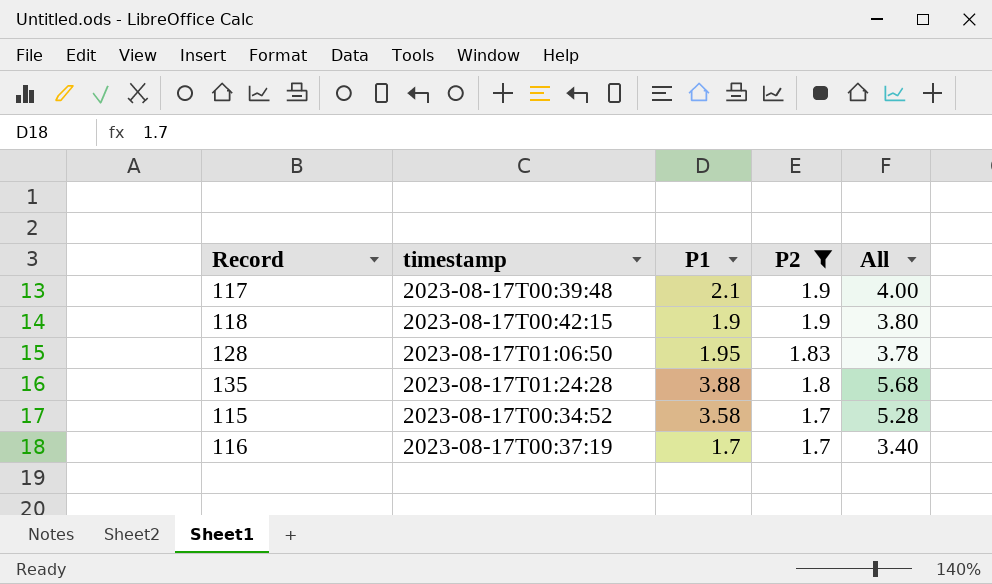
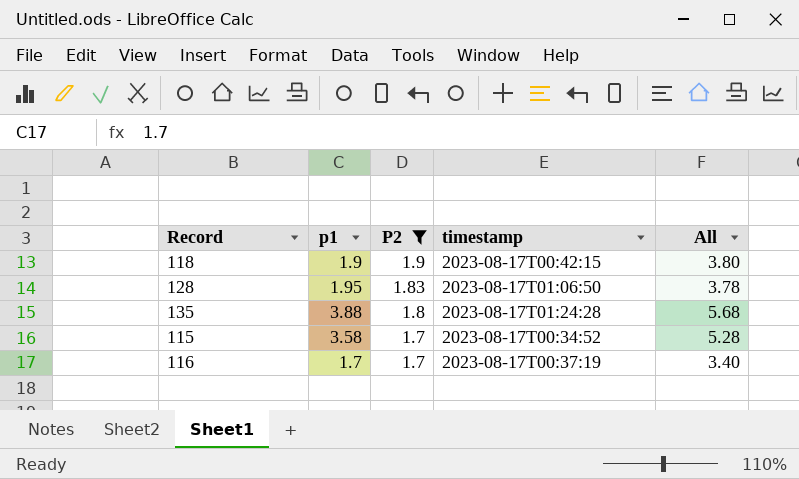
column name: P1 -> p1
column timestamp | position: 2 -> 4
row 117: 2023-08-17T00:39:48 | 2.1 | 1.9 | 4.00 -> none

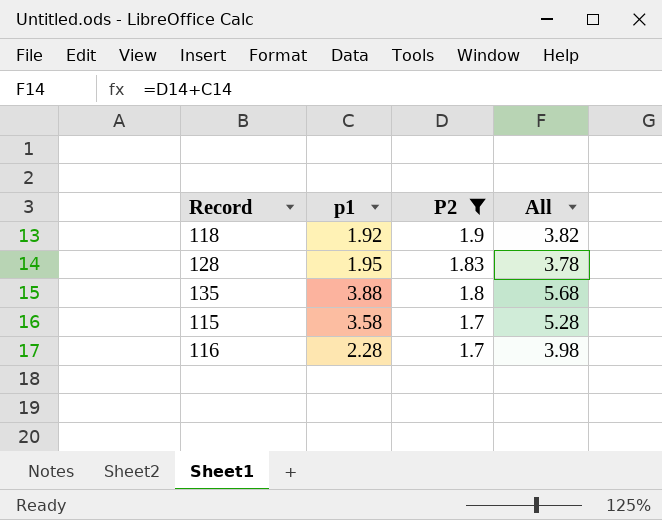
column timestamp | position: 4 -> none
118 | p1: 1.9 -> 1.92
118 | All: 3.80 -> 3.82
116 | p1: 1.7 -> 2.28
116 | All: 3.40 -> 3.98

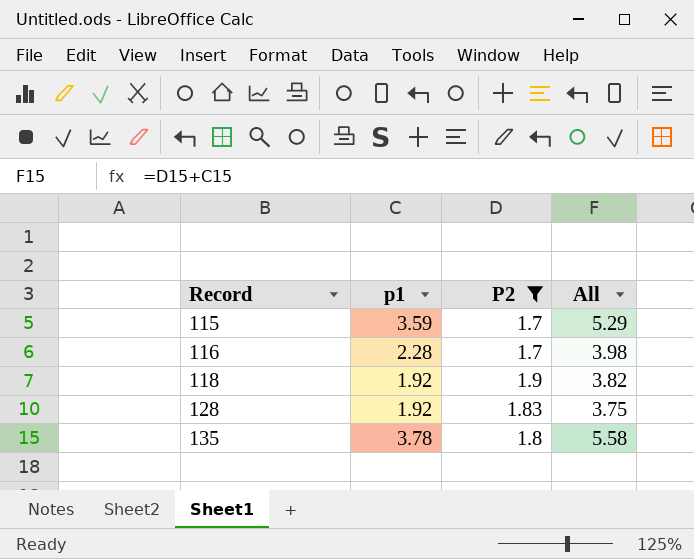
row order: P2 descending -> Record ascending
115 | p1: 3.58 -> 3.59
115 | All: 5.28 -> 5.29
128 | p1: 1.95 -> 1.92
128 | All: 3.78 -> 3.75
135 | p1: 3.88 -> 3.78
135 | All: 5.68 -> 5.58

